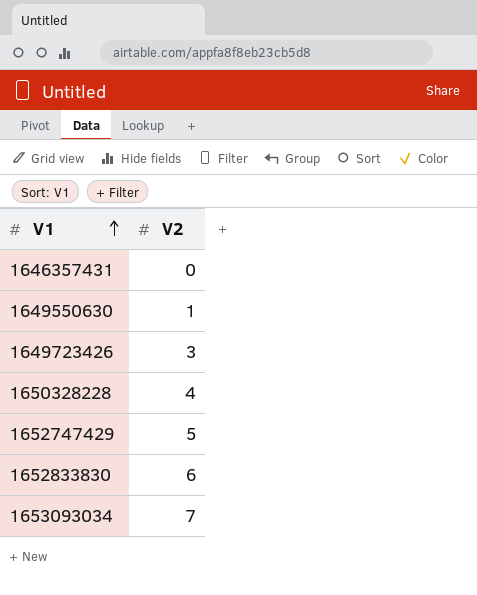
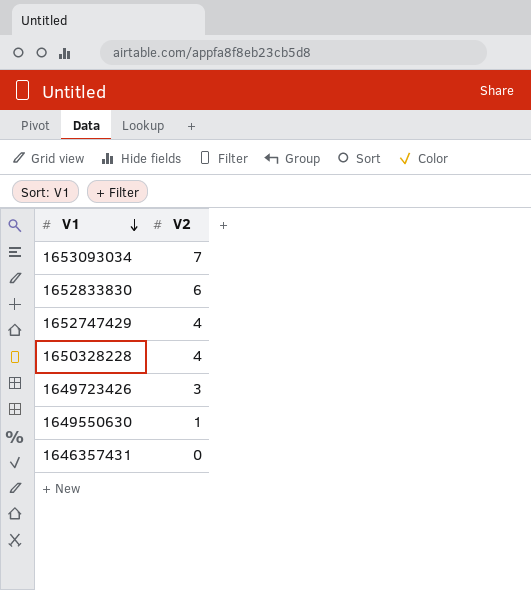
row order: V1 ascending -> V1 descending
1652747429 | V2: 5 -> 4

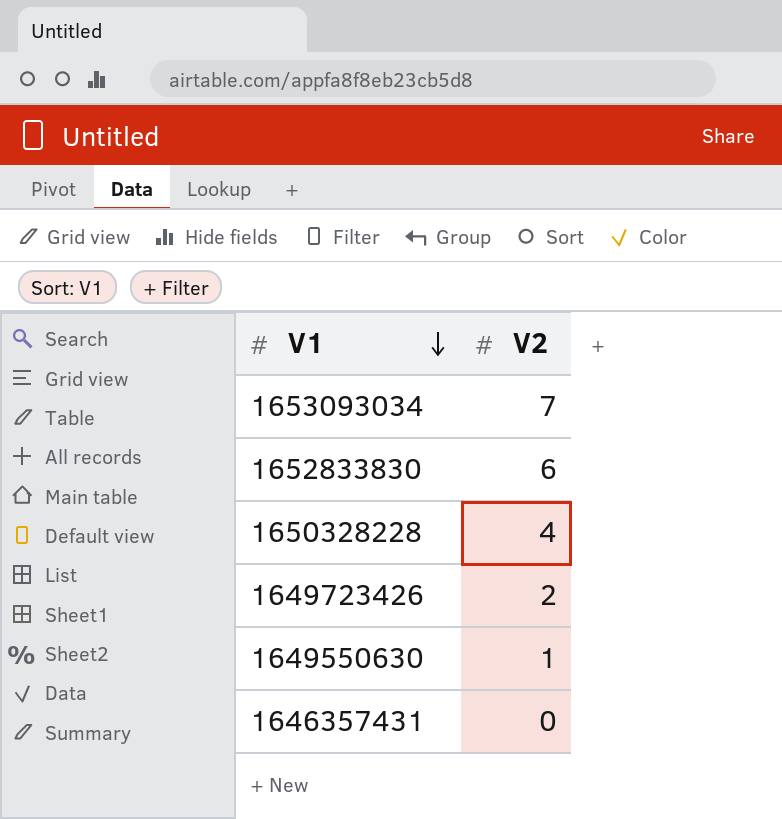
row 1652747429: 4 -> none
1649723426 | V2: 3 -> 2

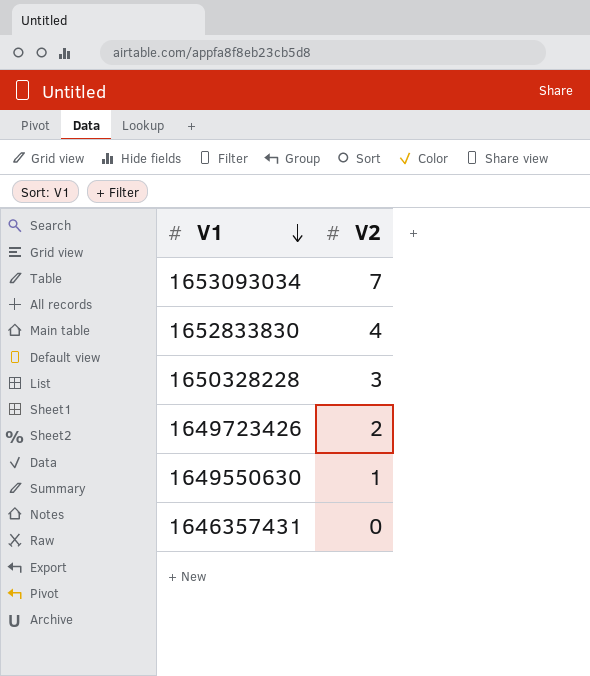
1652833830 | V2: 6 -> 4
1650328228 | V2: 4 -> 3

